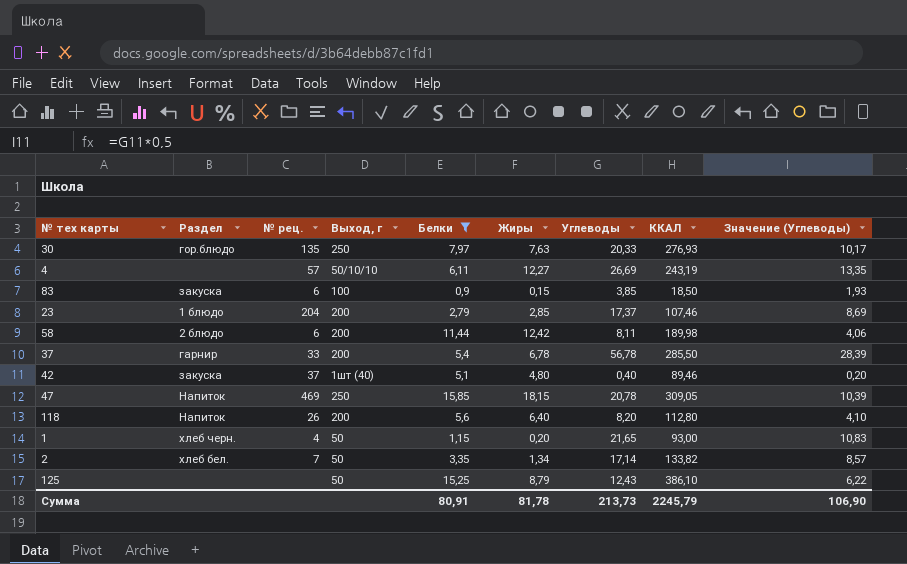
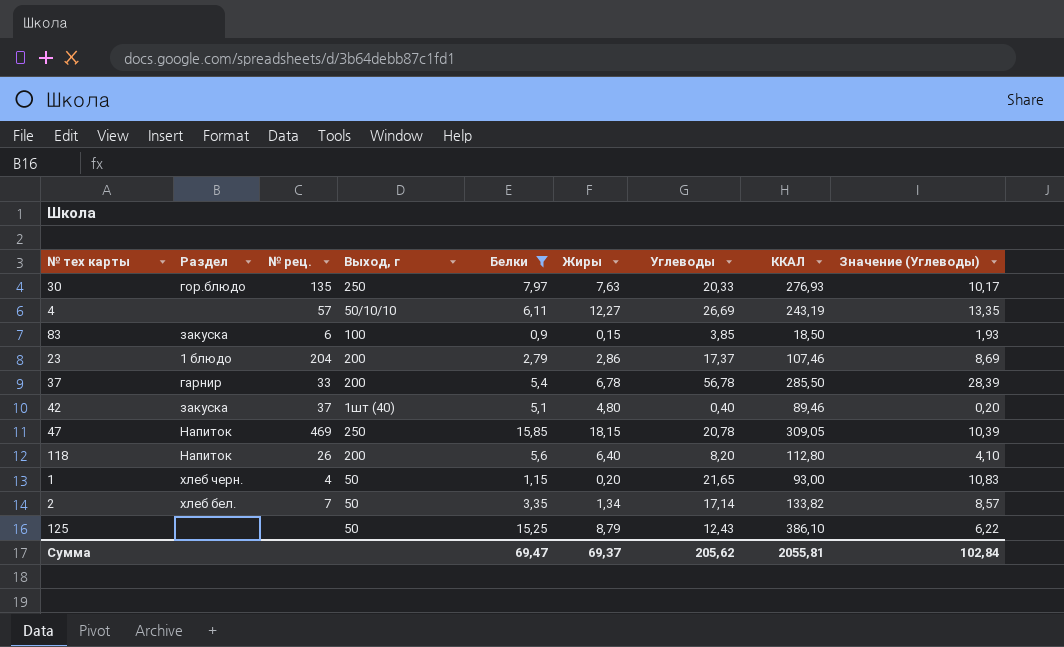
row 58: 2 блюдо | 6 | 200 | 11,44 | 12,42 | 8,11 | 189,98 | 4,06 -> none
23 | Жиры: 2,85 -> 2,86
Сумма | Белки: 80,91 -> 69,47
Сумма | Жиры: 81,78 -> 69,37
Сумма | Углеводы: 213,73 -> 205,62
Сумма | ККАЛ: 2245,79 -> 2055,81
Сумма | Значение (Углеводы): 106,90 -> 102,84

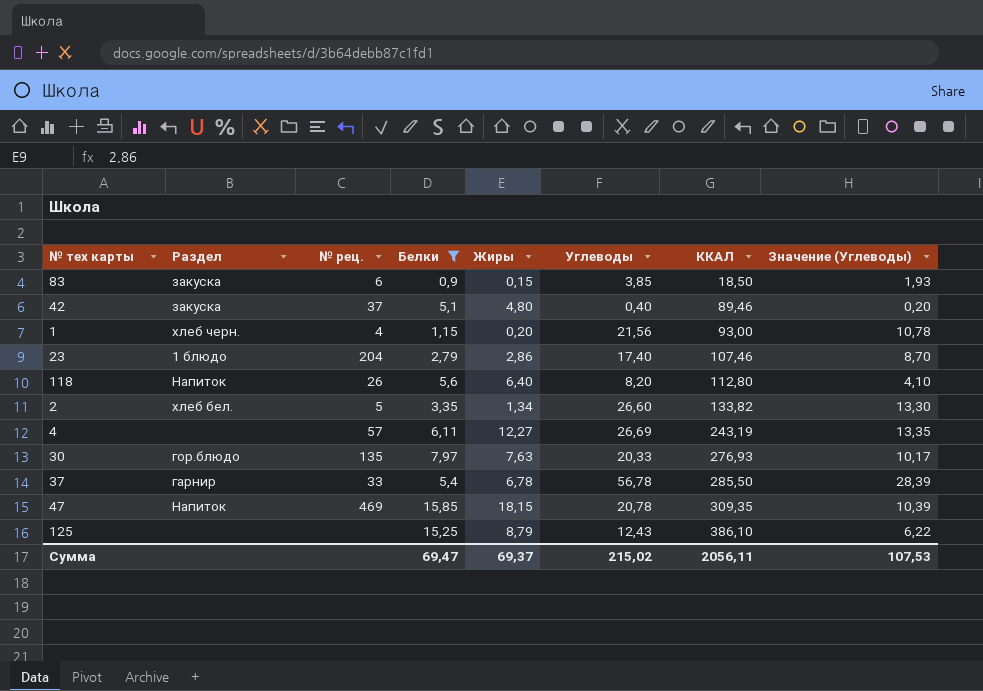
row order: none -> ККАЛ ascending
column Выход, г | position: 4 -> none
1 | Углеводы: 21,65 -> 21,56
1 | Значение (Углеводы): 10,83 -> 10,78
23 | Углеводы: 17,37 -> 17,40
23 | Значение (Углеводы): 8,69 -> 8,70
2 | № рец.: 7 -> 5
2 | Углеводы: 17,14 -> 26,60
2 | Значение (Углеводы): 8,57 -> 13,30
47 | ККАЛ: 309,05 -> 309,35
Сумма | Углеводы: 205,62 -> 215,02
Сумма | ККАЛ: 2055,81 -> 2056,11
Сумма | Значение (Углеводы): 102,84 -> 107,53

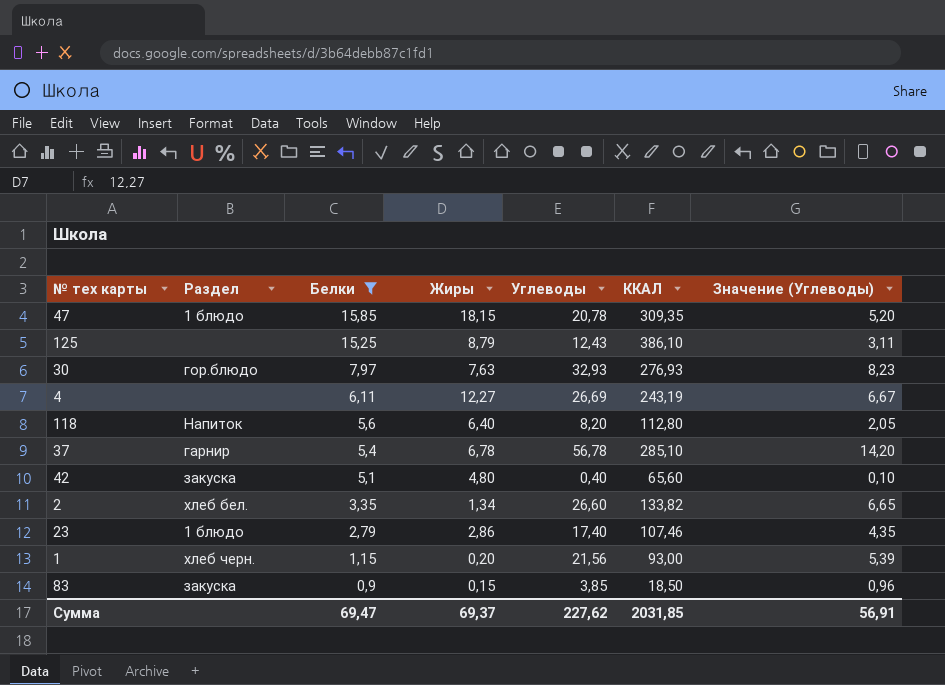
row order: ККАЛ ascending -> Белки descending
column № рец. | position: 3 -> none
column Значение (Углеводы) | formula: [Углеводы] * 0,5 -> [Углеводы] * 0,25
47 | Раздел: Напиток -> 1 блюдо
30 | Углеводы: 20,33 -> 32,93
37 | ККАЛ: 285,50 -> 285,10
42 | ККАЛ: 89,46 -> 65,60
Сумма | Углеводы: 215,02 -> 227,62
Сумма | ККАЛ: 2056,11 -> 2031,85
Сумма | Значение (Углеводы): 107,53 -> 56,91

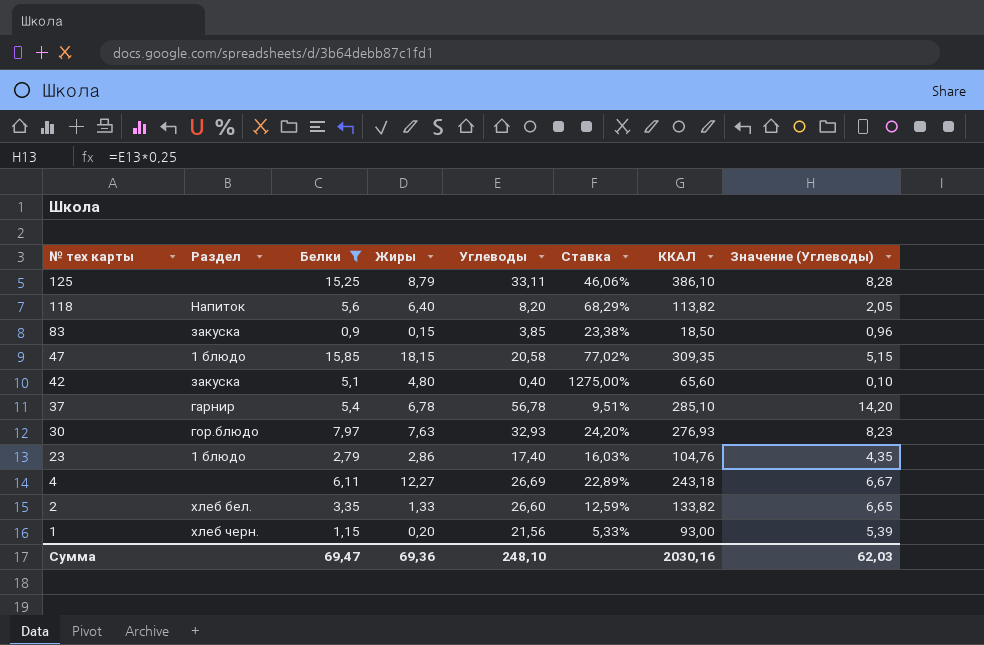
row order: Белки descending -> № тех карты descending
column Ставка | formula: none -> [Белки] / [Углеводы]
125 | Углеводы: 12,43 -> 33,11
125 | Значение (Углеводы): 3,11 -> 8,28
118 | ККАЛ: 112,80 -> 113,82
47 | Углеводы: 20,78 -> 20,58
47 | Значение (Углеводы): 5,20 -> 5,15
23 | ККАЛ: 107,46 -> 104,76
4 | ККАЛ: 243,19 -> 243,18
2 | Жиры: 1,34 -> 1,33
Сумма | Жиры: 69,37 -> 69,36
Сумма | Углеводы: 227,62 -> 248,10
Сумма | ККАЛ: 2031,85 -> 2030,16
Сумма | Значение (Углеводы): 56,91 -> 62,03

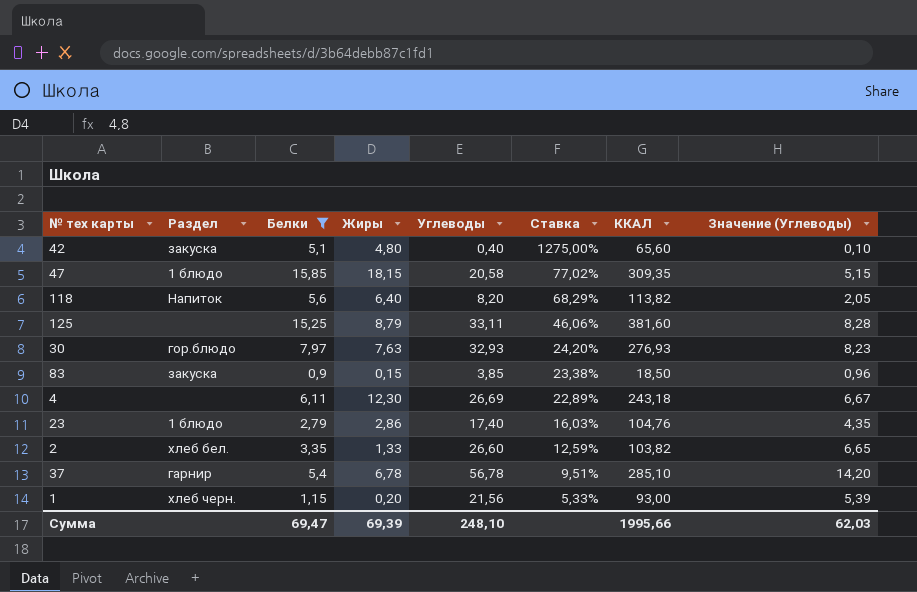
row order: № тех карты descending -> Ставка descending
125 | ККАЛ: 386,10 -> 381,60
4 | Жиры: 12,27 -> 12,30
2 | ККАЛ: 133,82 -> 103,82
Сумма | Жиры: 69,36 -> 69,39
Сумма | ККАЛ: 2030,16 -> 1995,66

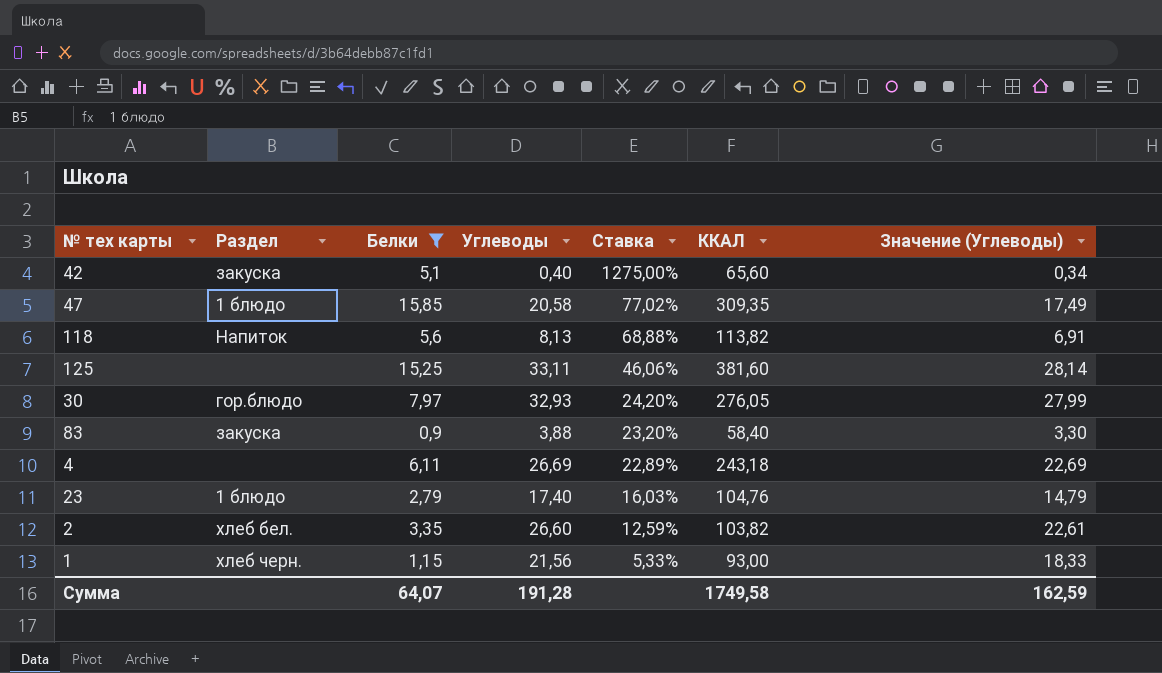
column Жиры | position: 4 -> none
column Значение (Углеводы) | formula: [Углеводы] * 0,25 -> [Углеводы] * 0,85
row 37: гарнир | 5,4 | 6,78 | 56,78 | 9,51% | 285,10 | 14,20 -> none
118 | Углеводы: 8,20 -> 8,13
118 | Ставка: 68,29% -> 68,88%
30 | ККАЛ: 276,93 -> 276,05
83 | Углеводы: 3,85 -> 3,88
83 | Ставка: 23,38% -> 23,20%
83 | ККАЛ: 18,50 -> 58,40
Сумма | Белки: 69,47 -> 64,07
Сумма | Углеводы: 248,10 -> 191,28
Сумма | ККАЛ: 1995,66 -> 1749,58
Сумма | Значение (Углеводы): 62,03 -> 162,59

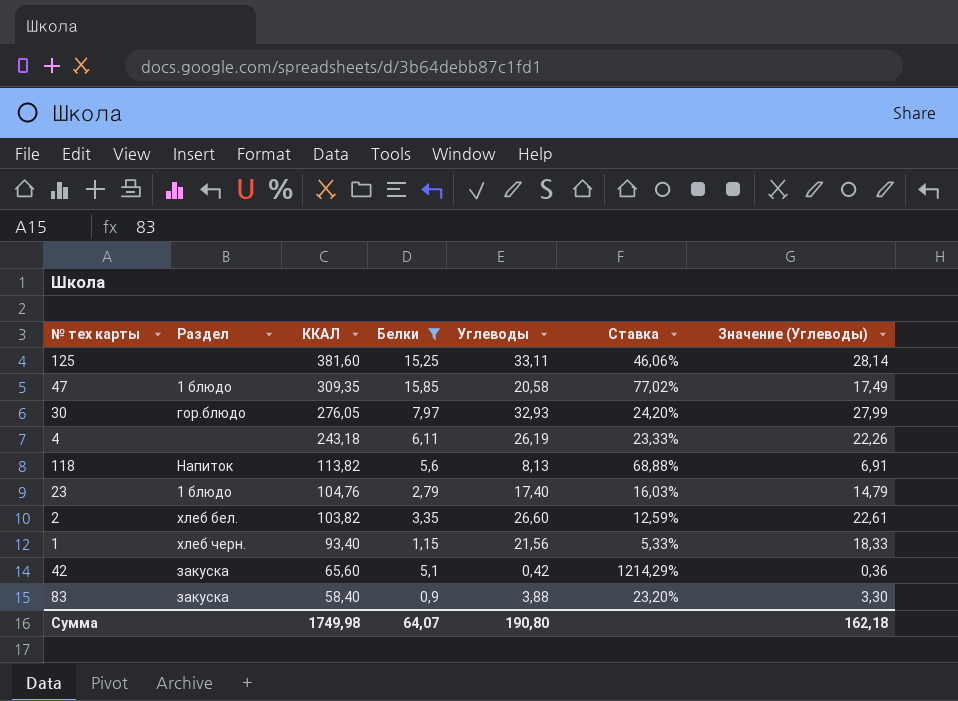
row order: Ставка descending -> ККАЛ descending
column ККАЛ | position: 6 -> 3
4 | Углеводы: 26,69 -> 26,19
4 | Ставка: 22,89% -> 23,33%
4 | Значение (Углеводы): 22,69 -> 22,26
1 | ККАЛ: 93,00 -> 93,40
42 | Углеводы: 0,40 -> 0,42
42 | Ставка: 1275,00% -> 1214,29%
42 | Значение (Углеводы): 0,34 -> 0,36
Сумма | ККАЛ: 1749,58 -> 1749,98
Сумма | Углеводы: 191,28 -> 190,80
Сумма | Значение (Углеводы): 162,59 -> 162,18

